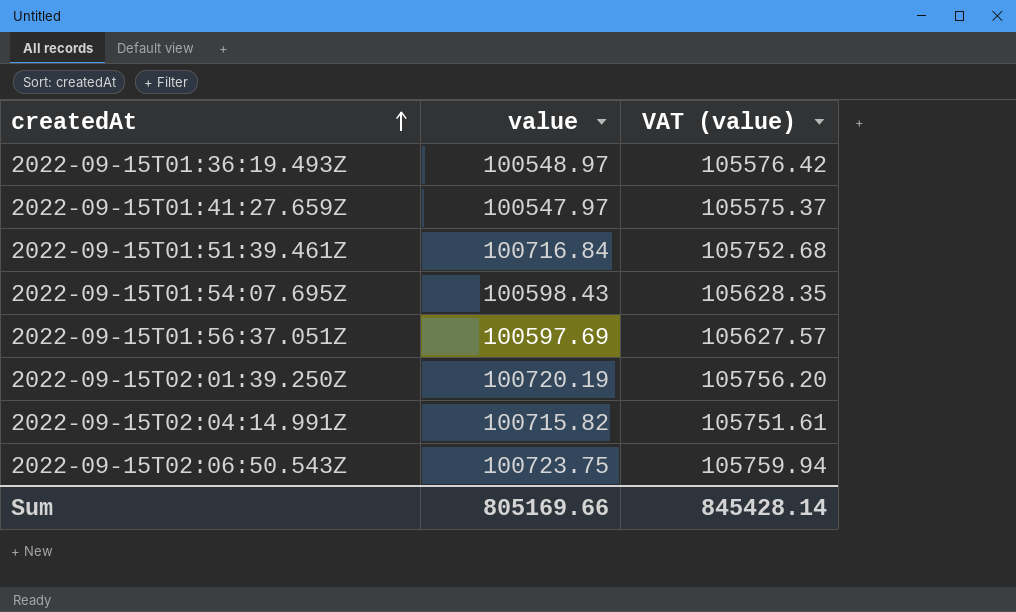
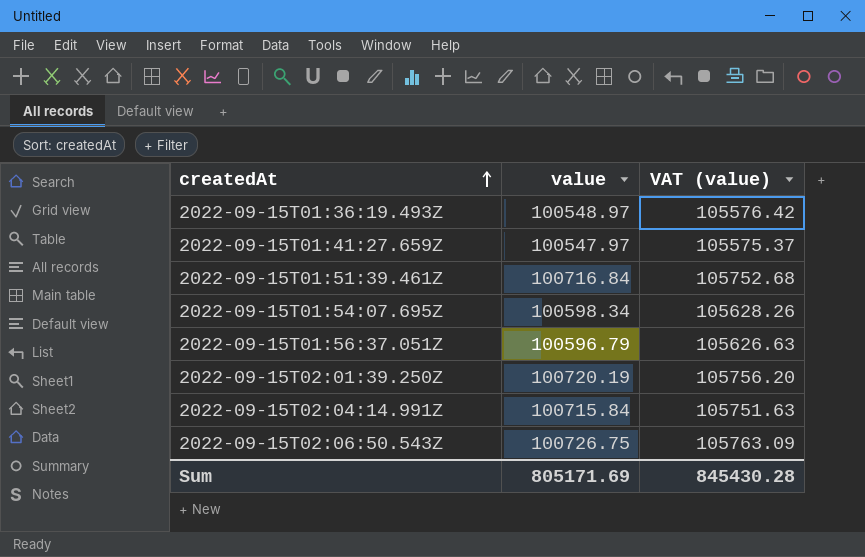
2022-09-15T01:54:07.695Z | value: 100598.43 -> 100598.34
2022-09-15T01:54:07.695Z | VAT (value): 105628.35 -> 105628.26
2022-09-15T01:56:37.051Z | value: 100597.69 -> 100596.79
2022-09-15T01:56:37.051Z | VAT (value): 105627.57 -> 105626.63
2022-09-15T02:04:14.991Z | value: 100715.82 -> 100715.84
2022-09-15T02:04:14.991Z | VAT (value): 105751.61 -> 105751.63
2022-09-15T02:06:50.543Z | value: 100723.75 -> 100726.75
2022-09-15T02:06:50.543Z | VAT (value): 105759.94 -> 105763.09
Sum | value: 805169.66 -> 805171.69
Sum | VAT (value): 845428.14 -> 845430.28

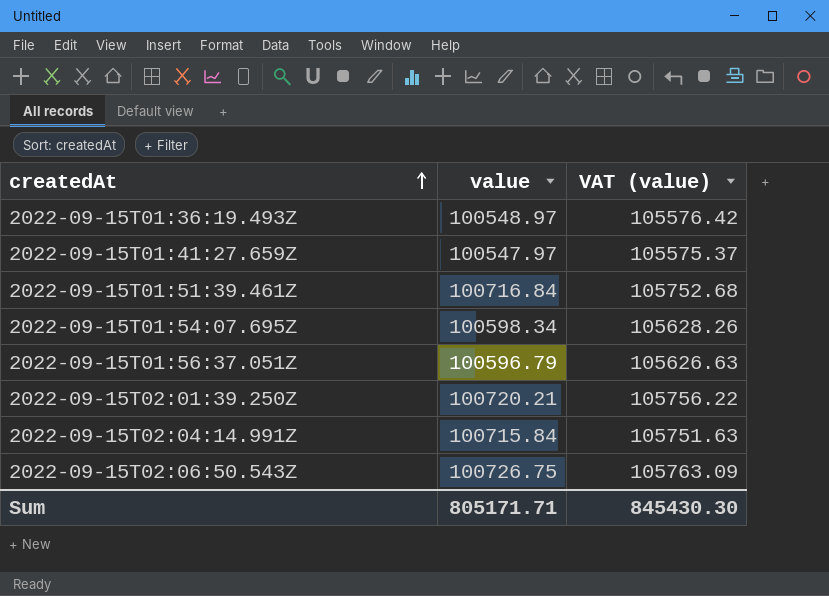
2022-09-15T02:01:39.250Z | value: 100720.19 -> 100720.21
2022-09-15T02:01:39.250Z | VAT (value): 105756.20 -> 105756.22
Sum | value: 805171.69 -> 805171.71
Sum | VAT (value): 845430.28 -> 845430.30

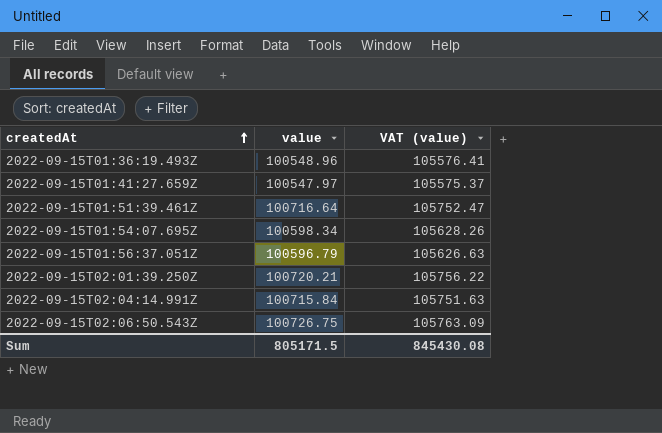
2022-09-15T01:36:19.493Z | value: 100548.97 -> 100548.96
2022-09-15T01:36:19.493Z | VAT (value): 105576.42 -> 105576.41
2022-09-15T01:51:39.461Z | value: 100716.84 -> 100716.64
2022-09-15T01:51:39.461Z | VAT (value): 105752.68 -> 105752.47
Sum | value: 805171.71 -> 805171.5
Sum | VAT (value): 845430.30 -> 845430.08

